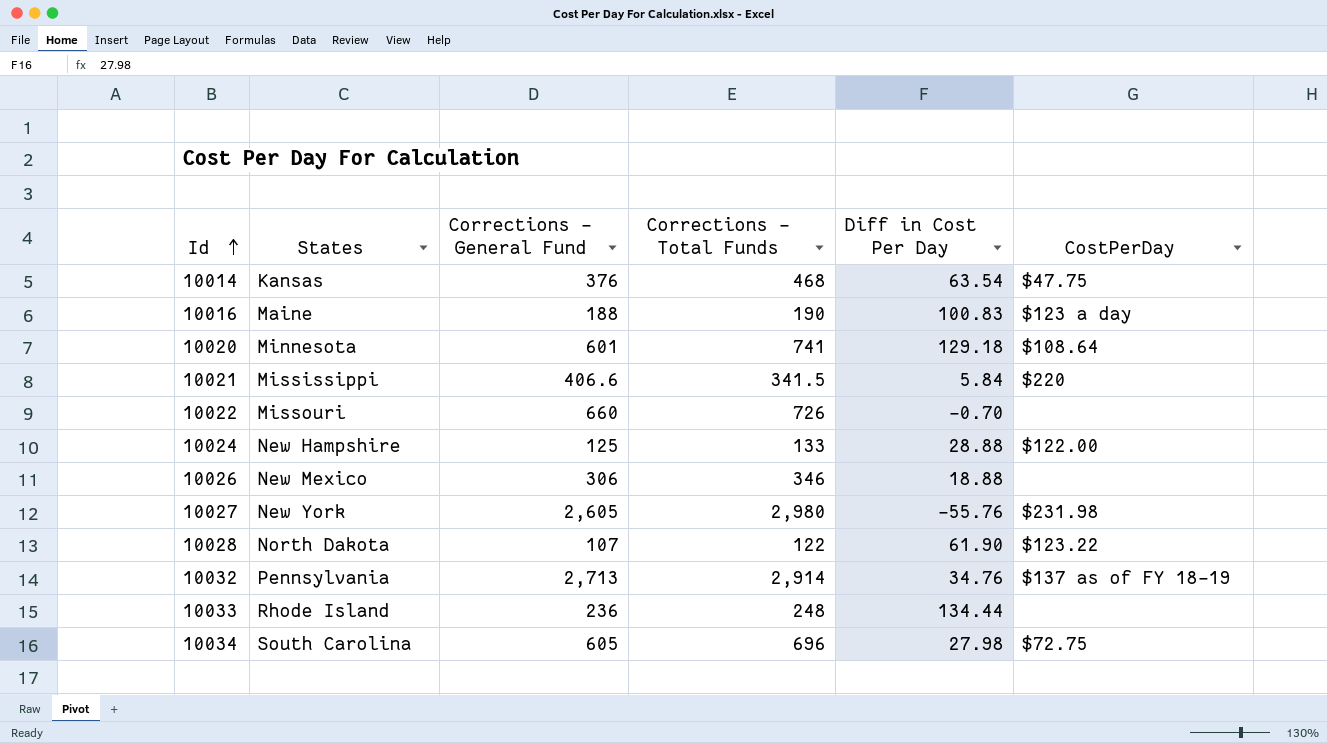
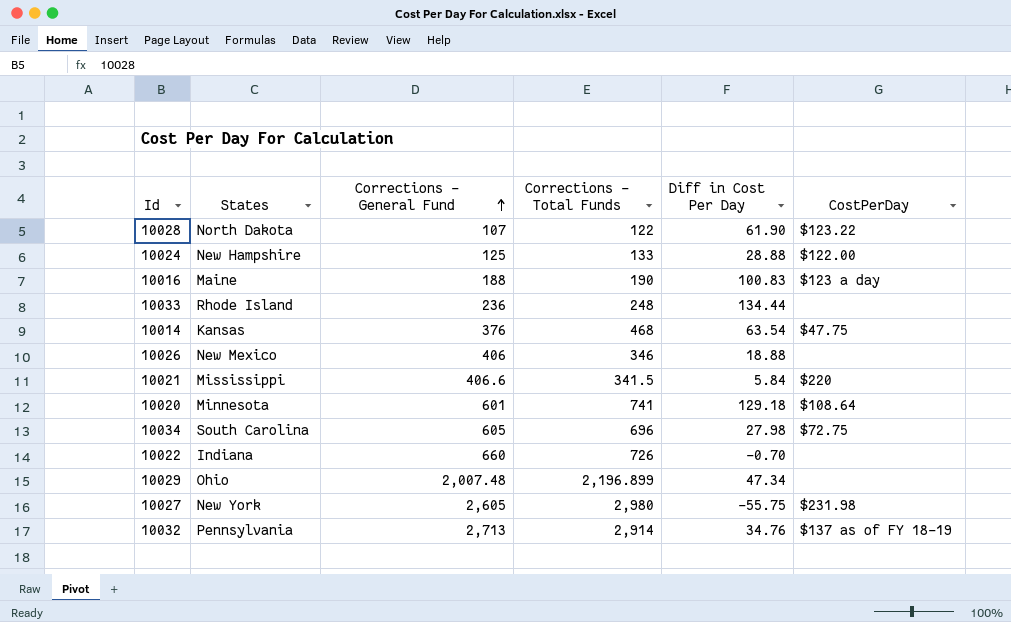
row order: Id ascending -> Corrections - General Fund ascending
10026 | Corrections - General Fund: 306 -> 406
10022 | States: Missouri -> Indiana
row 10029: none -> Ohio | 2,007.48 | 2,196.899 | 47.34 | none
10027 | Diff in Cost Per Day: -55.76 -> -55.75

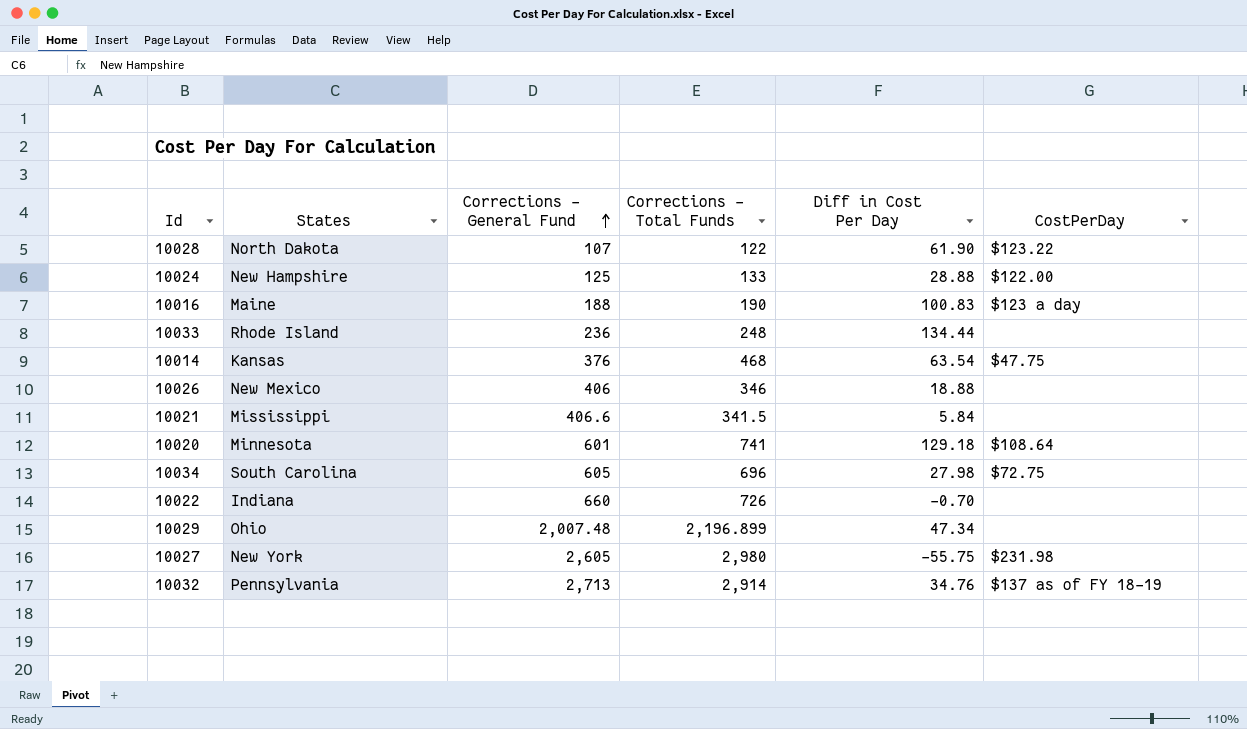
10021 | CostPerDay: $220 -> none

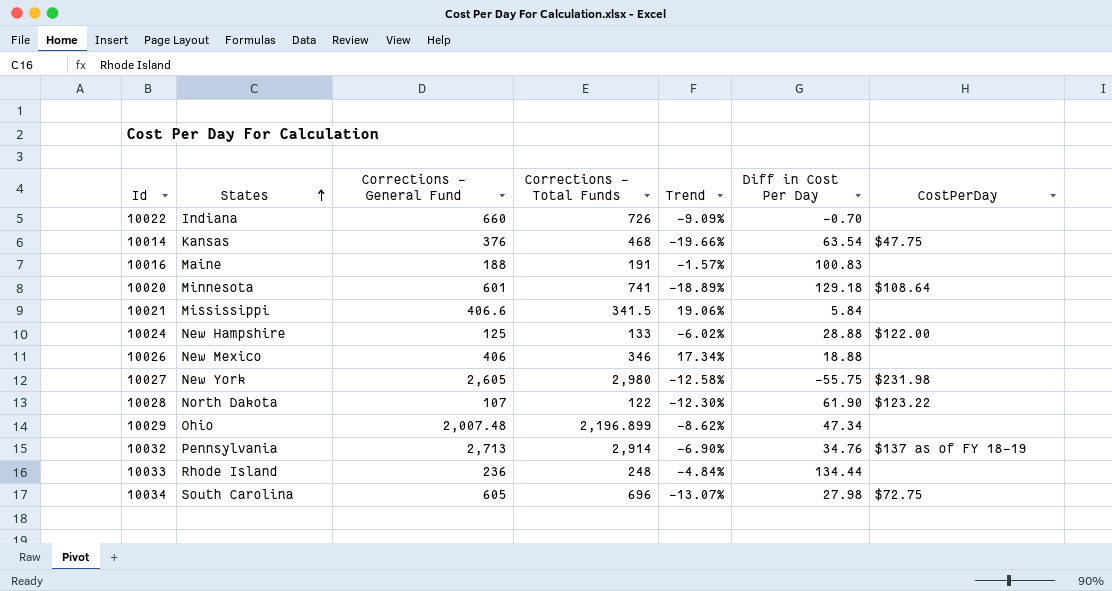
row order: Corrections - General Fund ascending -> States ascending
column Trend | formula: none -> ([Corrections - General Fund] - [Corrections - Total Funds]) / [Corrections - Total Funds]
10016 | Corrections - Total Funds: 190 -> 191
10016 | CostPerDay: $123 a day -> none

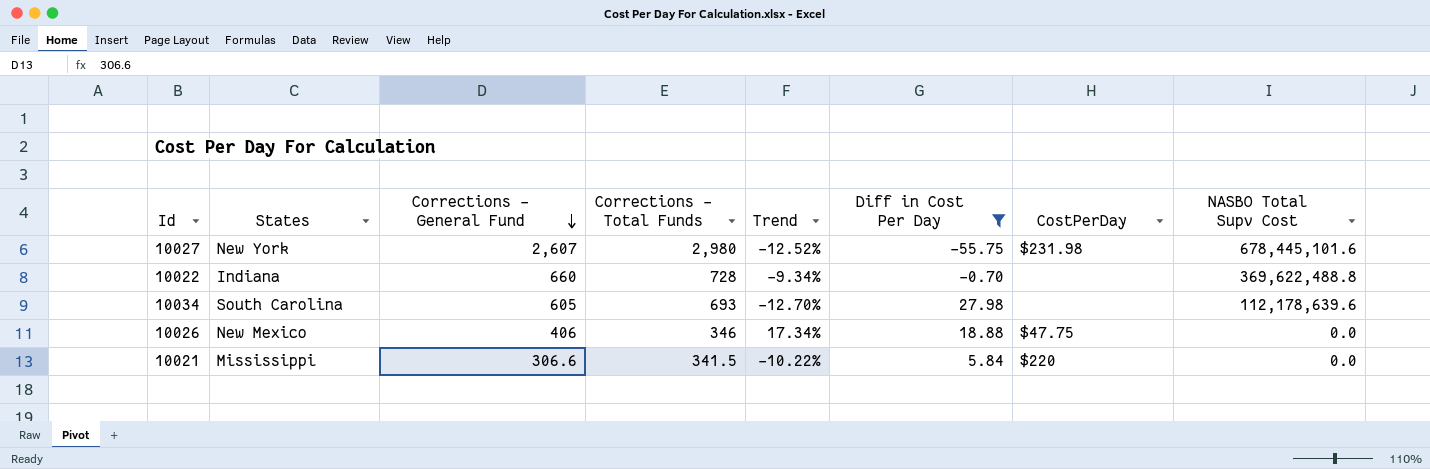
filter: none -> Diff in Cost Per Day <= 27.98
row order: States ascending -> Corrections - General Fund descending
column NASBO Total Supv Cost | position: none -> 8
10027 | Corrections - General Fund: 2,605 -> 2,607
10027 | Trend: -12.58% -> -12.52%
10022 | Corrections - Total Funds: 726 -> 728
10022 | Trend: -9.09% -> -9.34%
10034 | Corrections - Total Funds: 696 -> 693
10034 | Trend: -13.07% -> -12.70%
10034 | CostPerDay: $72.75 -> none
10026 | CostPerDay: none -> $47.75
10021 | Corrections - General Fund: 406.6 -> 306.6
10021 | Trend: 19.06% -> -10.22%
10021 | CostPerDay: none -> $220

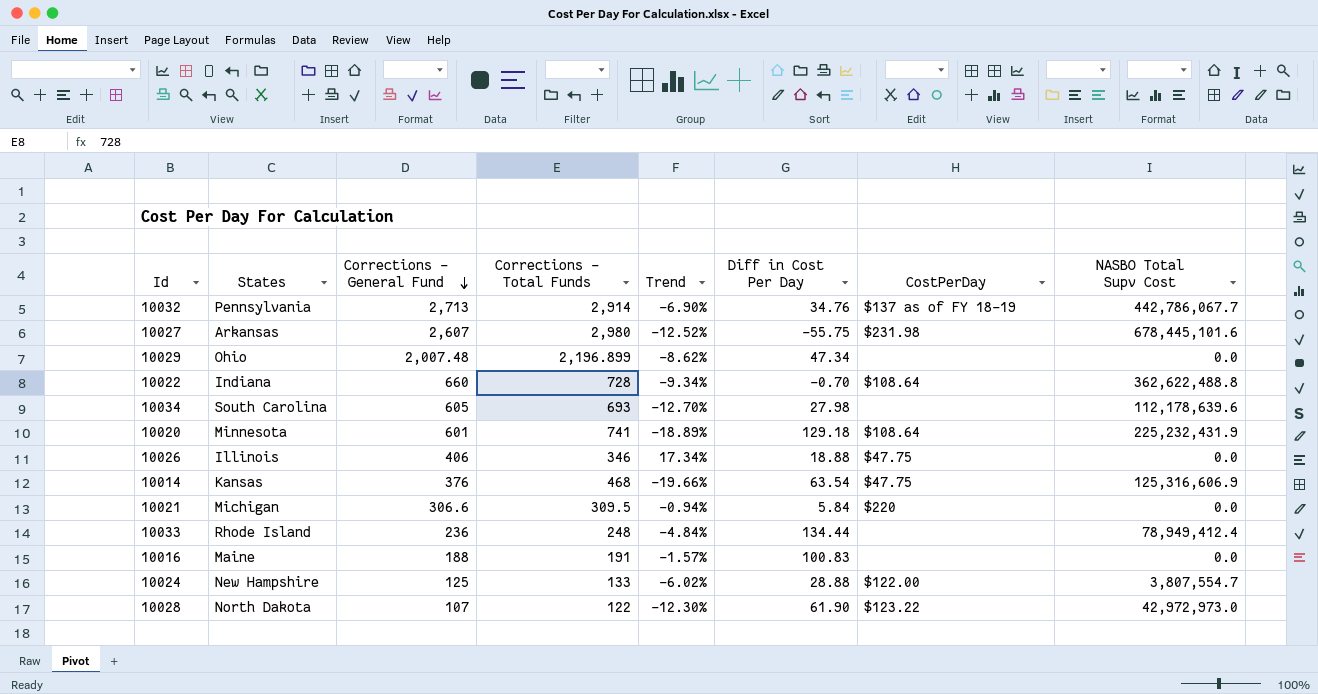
filter: Diff in Cost Per Day <= 27.98 -> none
10027 | States: New York -> Arkansas
10022 | CostPerDay: none -> $108.64
10022 | NASBO Total Supv Cost: 369,622,488.8 -> 362,622,488.8
10026 | States: New Mexico -> Illinois
10021 | States: Mississippi -> Michigan
10021 | Corrections - Total Funds: 341.5 -> 309.5
10021 | Trend: -10.22% -> -0.94%

